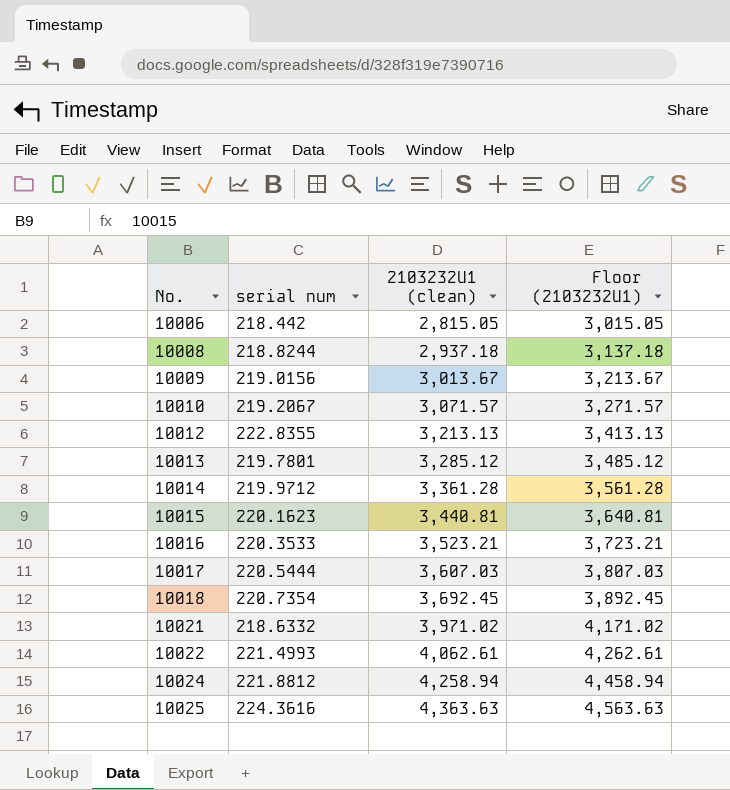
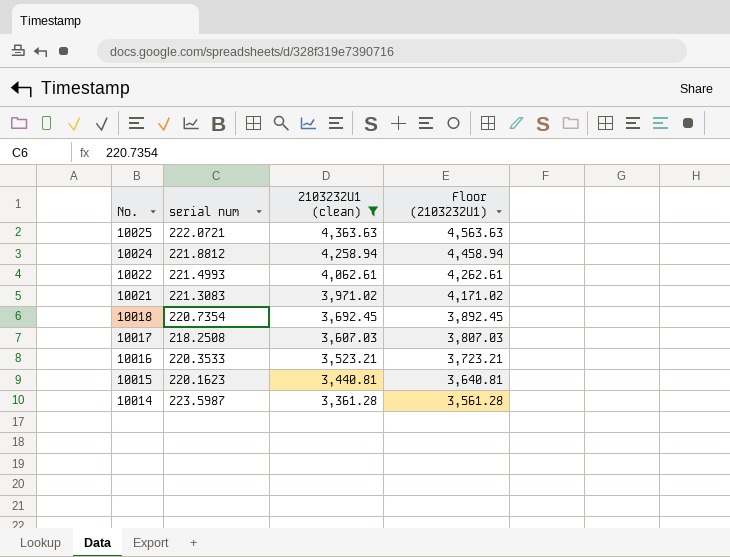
filter: none -> 2103232U1 (clean) >= 3,361.28
row order: No. ascending -> No. descending
10025 | serial num: 224.3616 -> 222.0721
10021 | serial num: 218.6332 -> 221.3083
10017 | serial num: 220.5444 -> 218.2508
10014 | serial num: 219.9712 -> 223.5987

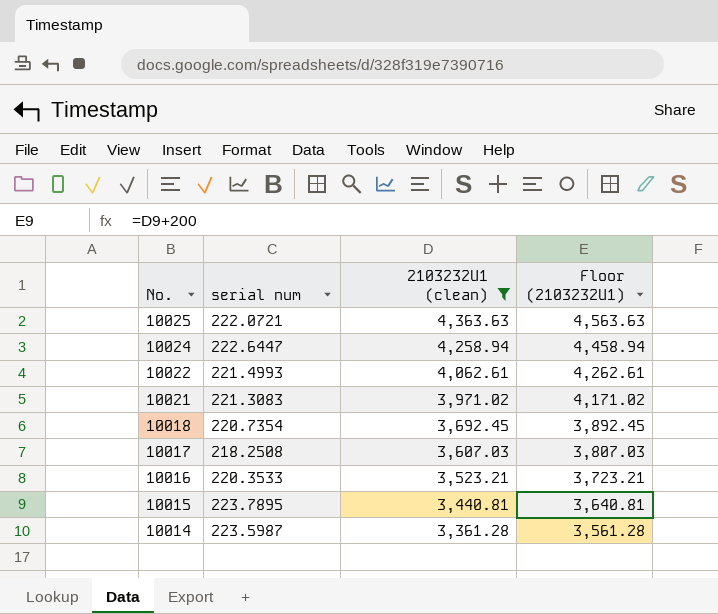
10024 | serial num: 221.8812 -> 222.6447
10015 | serial num: 220.1623 -> 223.7895

